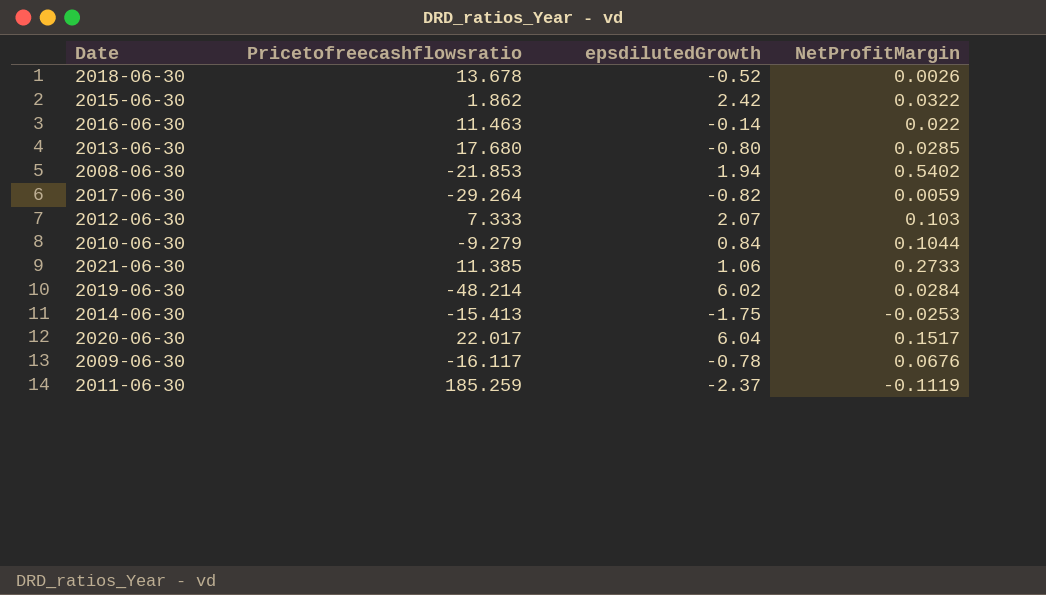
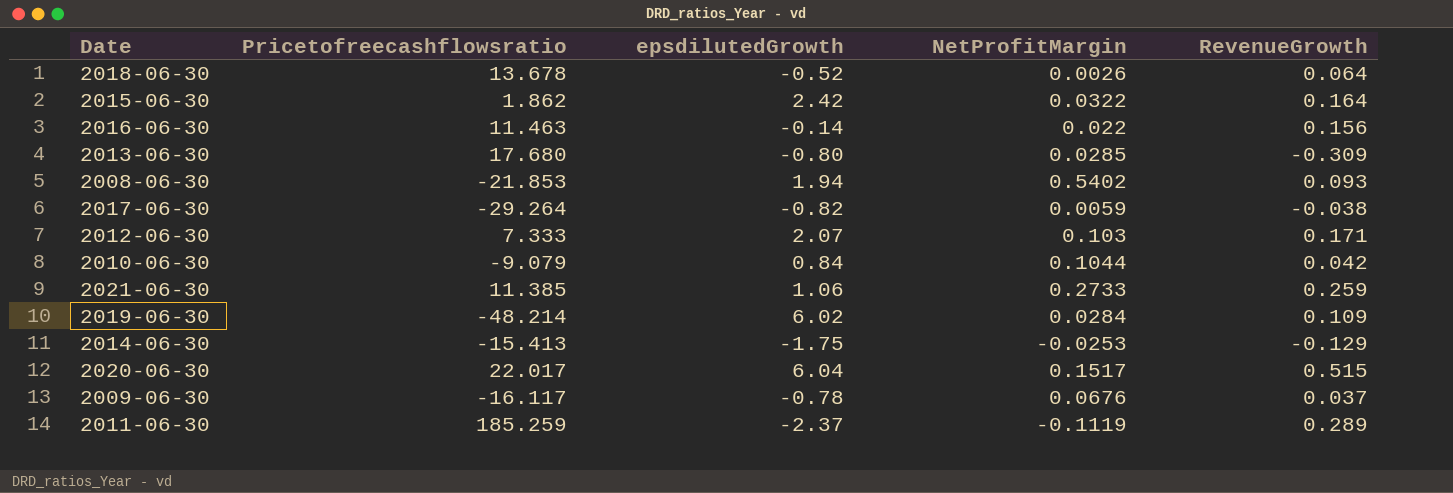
column RevenueGrowth | position: none -> 5
2010-06-30 | Pricetofreecashflowsratio: -9.279 -> -9.079

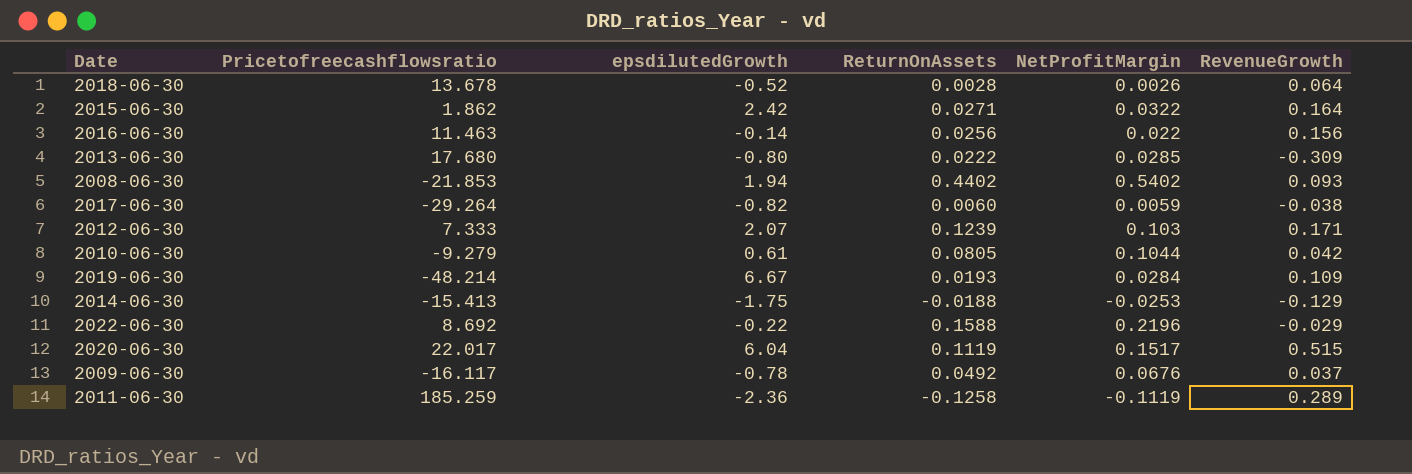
column ReturnOnAssets | position: none -> 4
row 2021-06-30: 11.385 | 1.06 | 0.2733 | 0.259 -> none
2010-06-30 | Pricetofreecashflowsratio: -9.079 -> -9.279
2010-06-30 | epsdilutedGrowth: 0.84 -> 0.61
2019-06-30 | epsdilutedGrowth: 6.02 -> 6.67
row 2022-06-30: none -> 8.692 | -0.22 | 0.1588 | 0.2196 | -0.029
2011-06-30 | epsdilutedGrowth: -2.37 -> -2.36

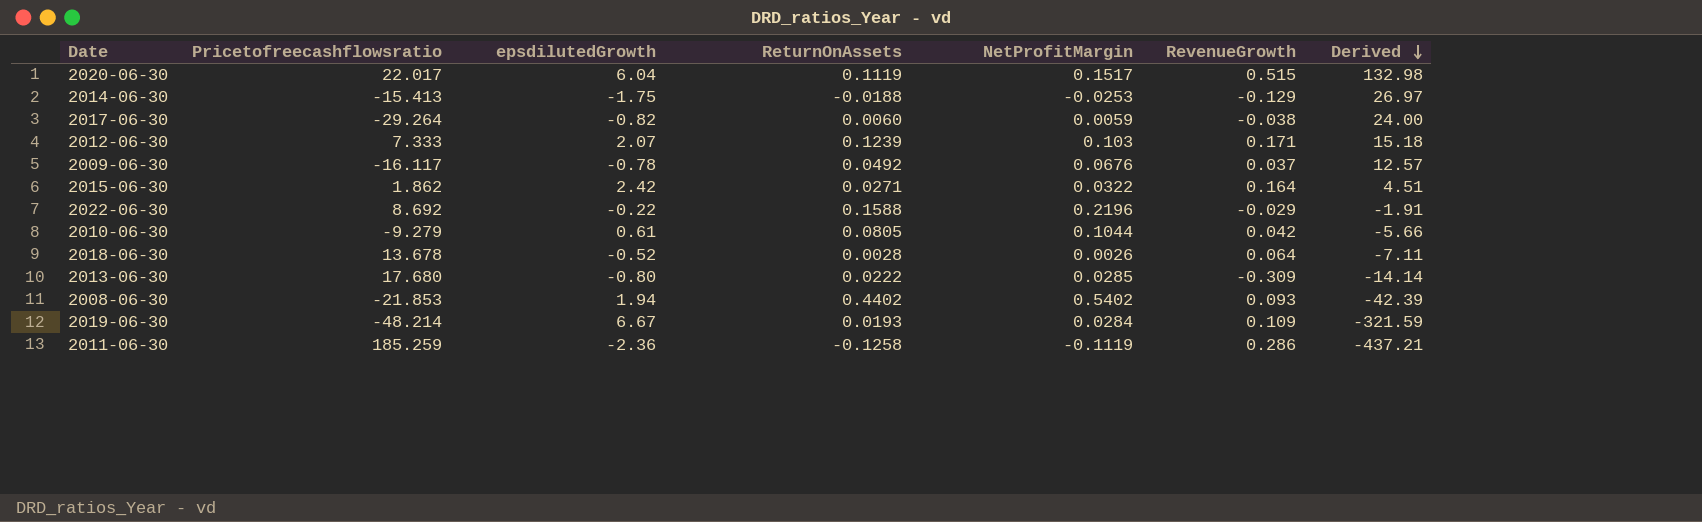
row order: none -> Derived descending
column Derived | formula: none -> [Pricetofreecashflowsratio] * [epsdilutedGrowth]
row 2016-06-30: 11.463 | -0.14 | 0.0256 | 0.022 | 0.156 -> none
2011-06-30 | RevenueGrowth: 0.289 -> 0.286

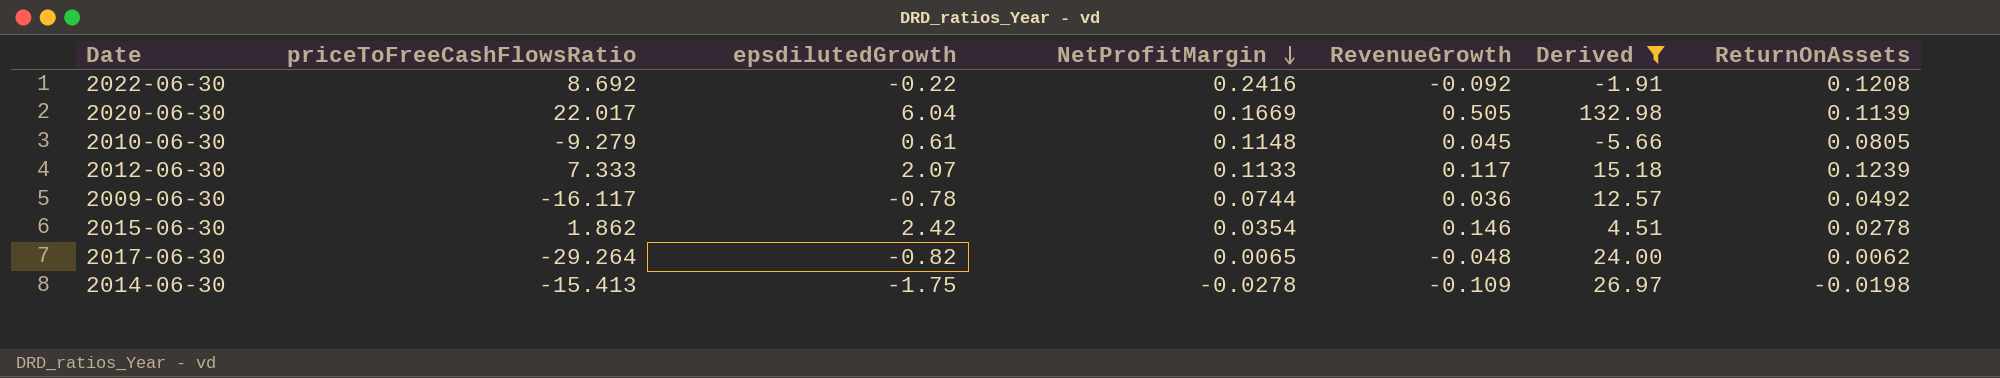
filter: none -> Derived >= -5.66
row order: Derived descending -> NetProfitMargin descending
column name: Pricetofreecashflowsratio -> priceToFreeCashFlowsRatio
column ReturnOnAssets | position: 4 -> 7
2022-06-30 | NetProfitMargin: 0.2196 -> 0.2416
2022-06-30 | RevenueGrowth: -0.029 -> -0.092
2022-06-30 | ReturnOnAssets: 0.1588 -> 0.1208
2020-06-30 | NetProfitMargin: 0.1517 -> 0.1669
2020-06-30 | RevenueGrowth: 0.515 -> 0.505
2020-06-30 | ReturnOnAssets: 0.1119 -> 0.1139
2010-06-30 | NetProfitMargin: 0.1044 -> 0.1148
2010-06-30 | RevenueGrowth: 0.042 -> 0.045
2012-06-30 | NetProfitMargin: 0.103 -> 0.1133
2012-06-30 | RevenueGrowth: 0.171 -> 0.117
2009-06-30 | NetProfitMargin: 0.0676 -> 0.0744
2009-06-30 | RevenueGrowth: 0.037 -> 0.036
2015-06-30 | NetProfitMargin: 0.0322 -> 0.0354
2015-06-30 | RevenueGrowth: 0.164 -> 0.146
2015-06-30 | ReturnOnAssets: 0.0271 -> 0.0278
2017-06-30 | NetProfitMargin: 0.0059 -> 0.0065
2017-06-30 | RevenueGrowth: -0.038 -> -0.048
2017-06-30 | ReturnOnAssets: 0.0060 -> 0.0062
2014-06-30 | NetProfitMargin: -0.0253 -> -0.0278
2014-06-30 | RevenueGrowth: -0.129 -> -0.109
2014-06-30 | ReturnOnAssets: -0.0188 -> -0.0198

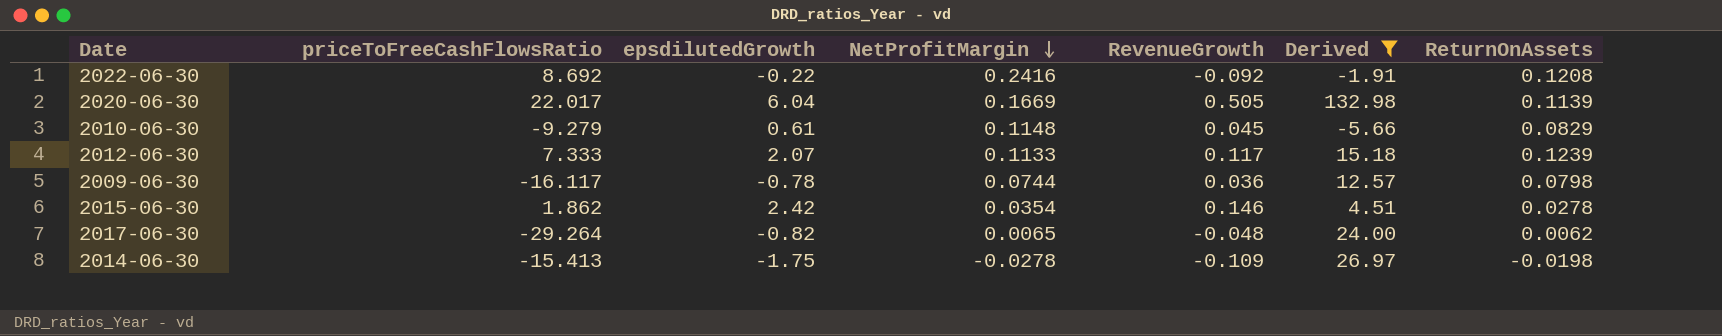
2010-06-30 | ReturnOnAssets: 0.0805 -> 0.0829
2009-06-30 | ReturnOnAssets: 0.0492 -> 0.0798

